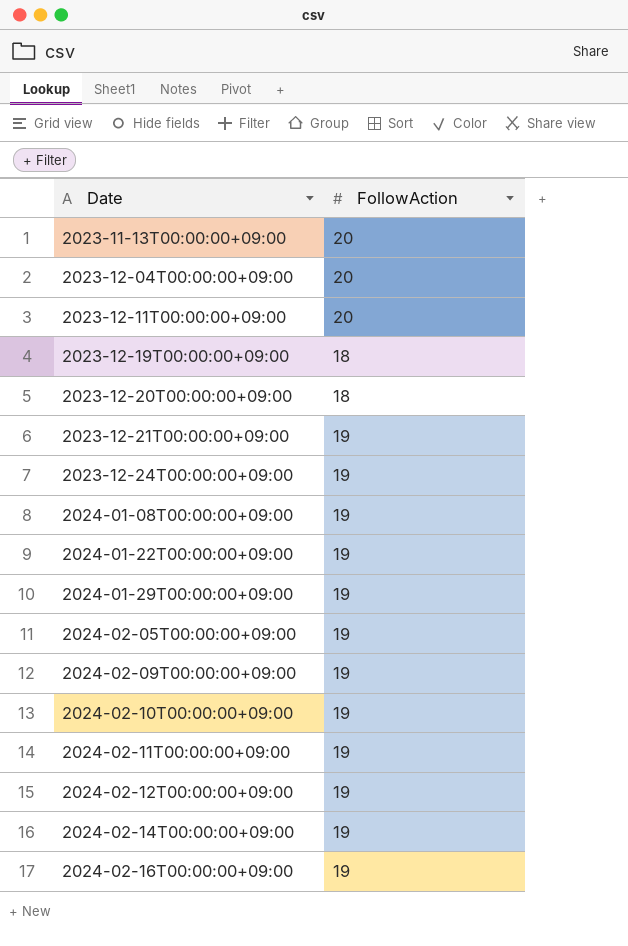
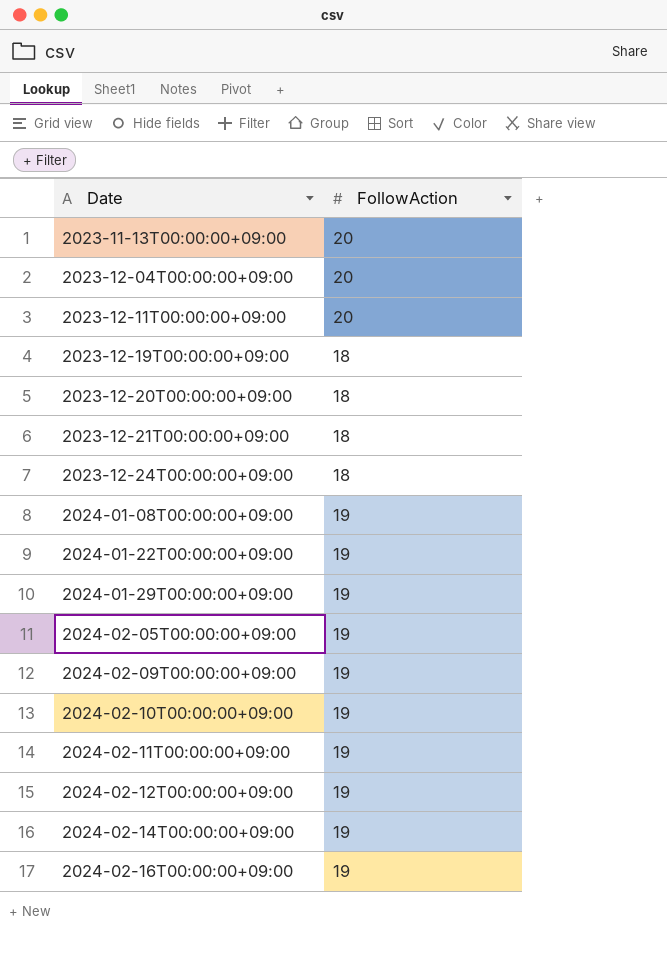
2023-12-21T00:00:00+09:00 | FollowAction: 19 -> 18
2023-12-24T00:00:00+09:00 | FollowAction: 19 -> 18

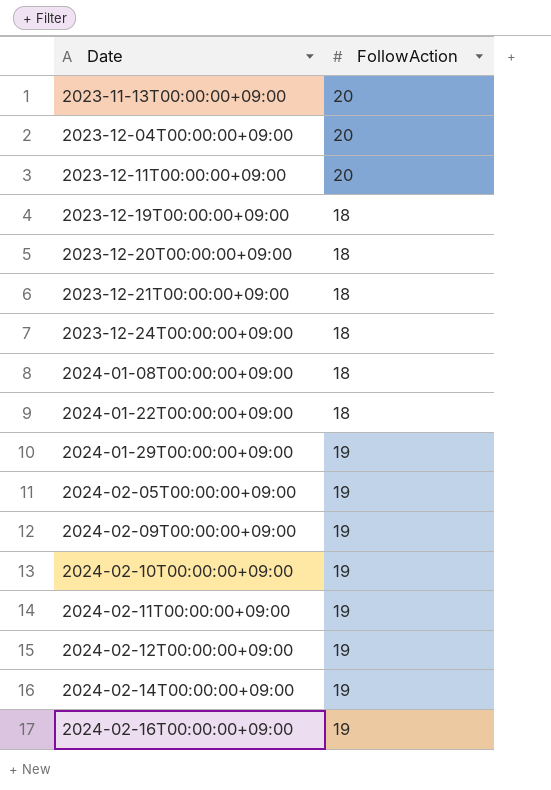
2024-01-08T00:00:00+09:00 | FollowAction: 19 -> 18
2024-01-22T00:00:00+09:00 | FollowAction: 19 -> 18

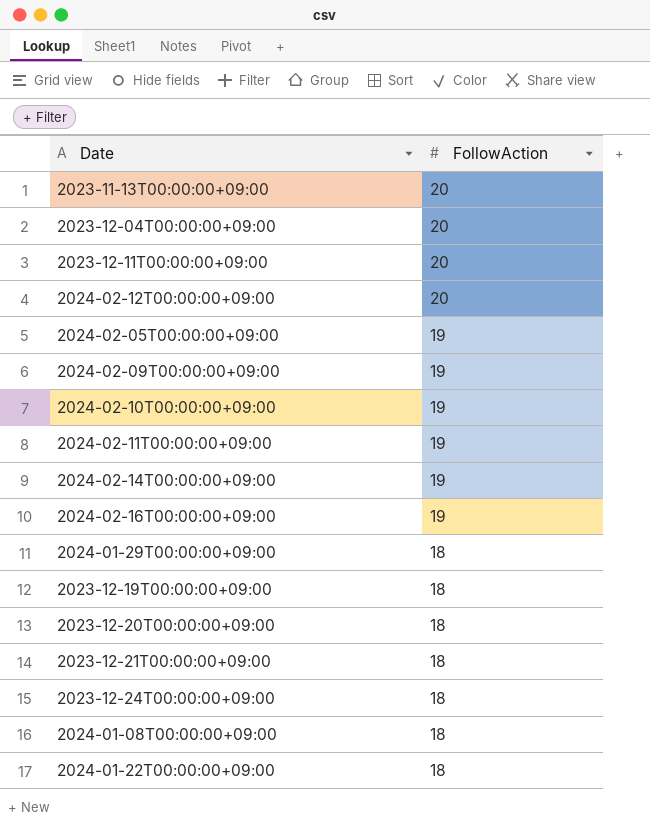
row order: Date ascending -> FollowAction descending
2024-02-12T00:00:00+09:00 | FollowAction: 19 -> 20
2024-01-29T00:00:00+09:00 | FollowAction: 19 -> 18

